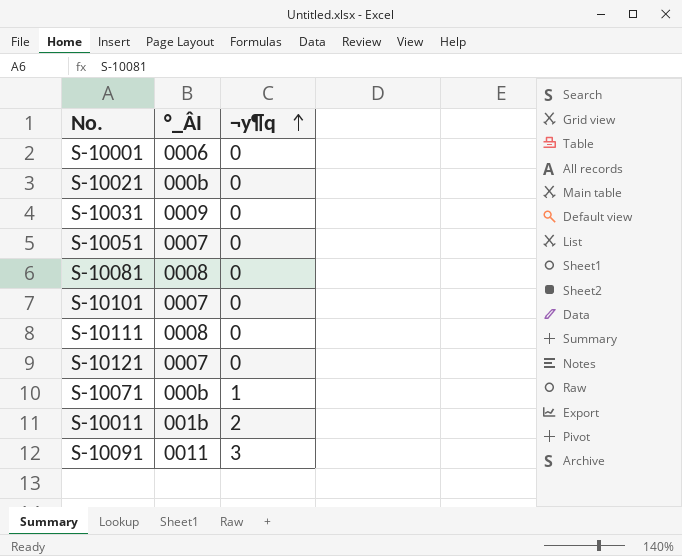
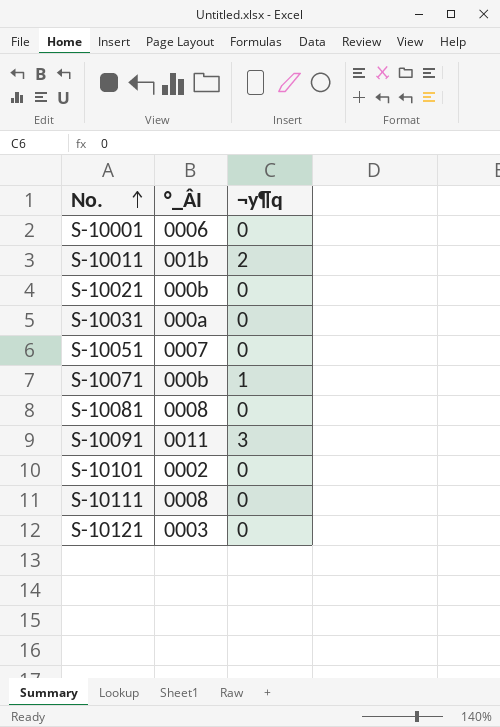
row order: ¬y¶q ascending -> No. ascending
S-10031 | °_ÂI: 0009 -> 000a
S-10101 | °_ÂI: 0007 -> 0002
S-10121 | °_ÂI: 0007 -> 0003

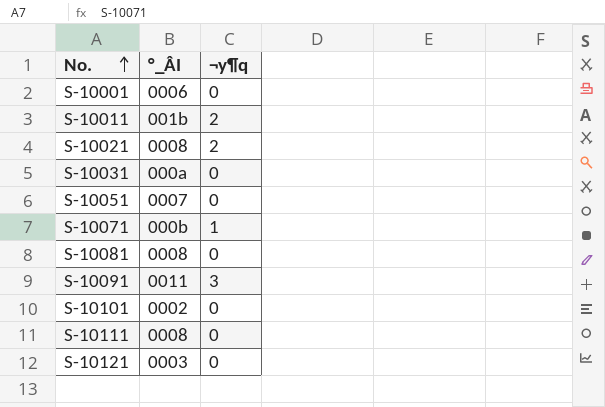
S-10021 | °_ÂI: 000b -> 0008
S-10021 | ¬y¶q: 0 -> 2

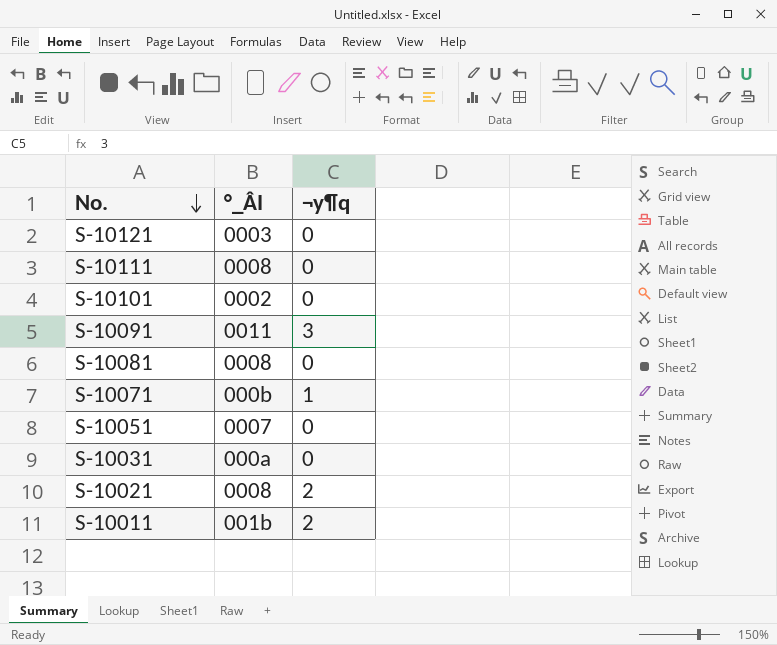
row order: No. ascending -> No. descending
row S-10001: 0006 | 0 -> none

